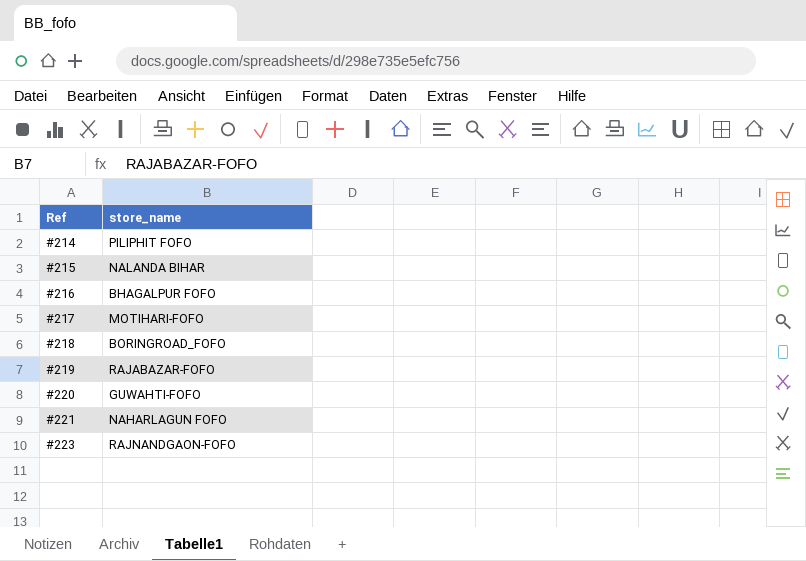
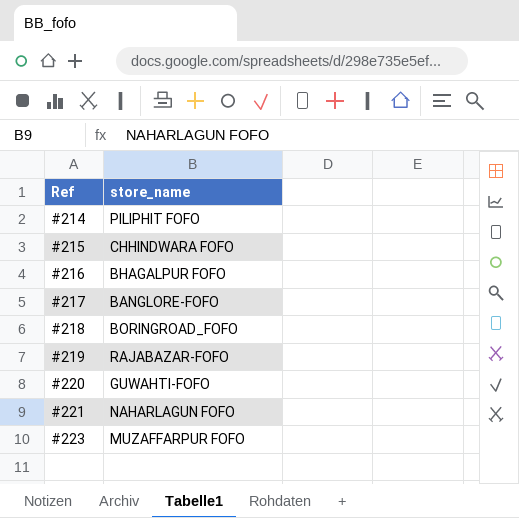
#215 | store_name: NALANDA BIHAR -> CHHINDWARA FOFO
#217 | store_name: MOTIHARI-FOFO -> BANGLORE-FOFO
#223 | store_name: RAJNANDGAON-FOFO -> MUZAFFARPUR FOFO

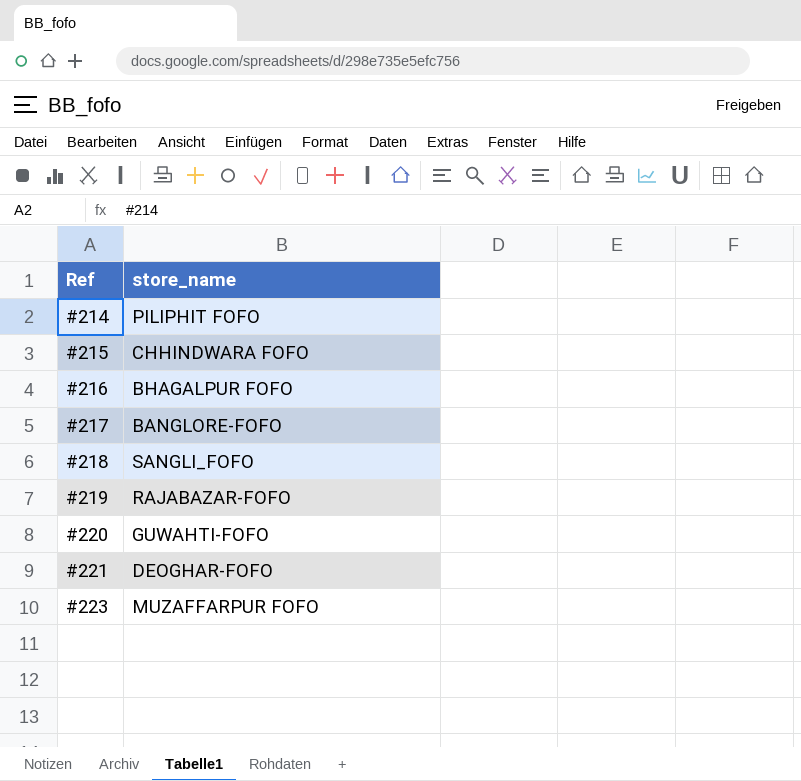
#218 | store_name: BORINGROAD_FOFO -> SANGLI_FOFO
#221 | store_name: NAHARLAGUN FOFO -> DEOGHAR-FOFO

